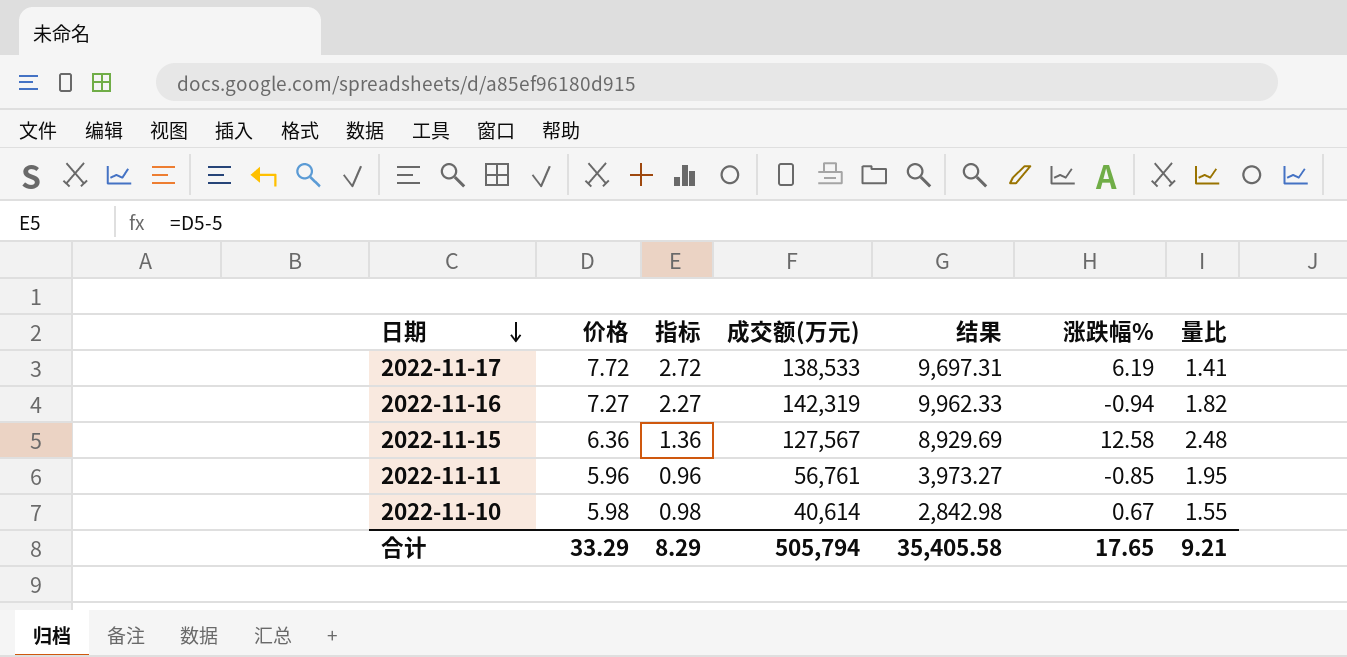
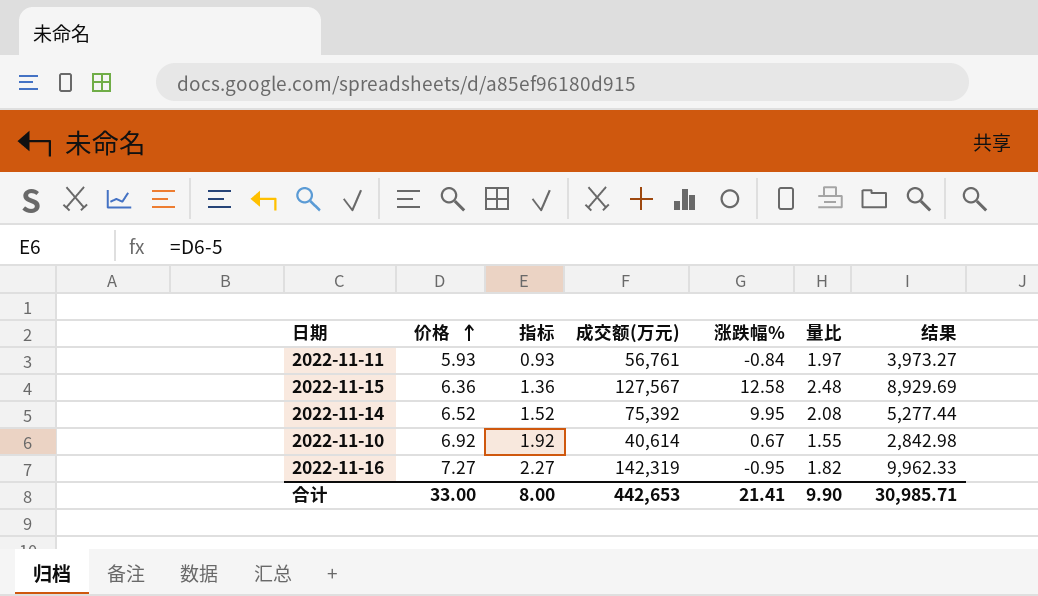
row order: 日期 descending -> 价格 ascending
column 结果 | position: 5 -> 7
row 2022-11-17: 7.72 | 2.72 | 138,533 | 9,697.31 | 6.19 | 1.41 -> none
2022-11-11 | 价格: 5.96 -> 5.93
2022-11-11 | 指标: 0.96 -> 0.93
2022-11-11 | 涨跌幅%: -0.85 -> -0.84
2022-11-11 | 量比: 1.95 -> 1.97
row 2022-11-14: none -> 6.52 | 1.52 | 75,392 | 9.95 | 2.08 | 5,277.44
2022-11-10 | 价格: 5.98 -> 6.92
2022-11-10 | 指标: 0.98 -> 1.92
2022-11-16 | 涨跌幅%: -0.94 -> -0.95
合计 | 价格: 33.29 -> 33.00
合计 | 指标: 8.29 -> 8.00
合计 | 成交额(万元): 505,794 -> 442,653
合计 | 涨跌幅%: 17.65 -> 21.41
合计 | 量比: 9.21 -> 9.90
合计 | 结果: 35,405.58 -> 30,985.71

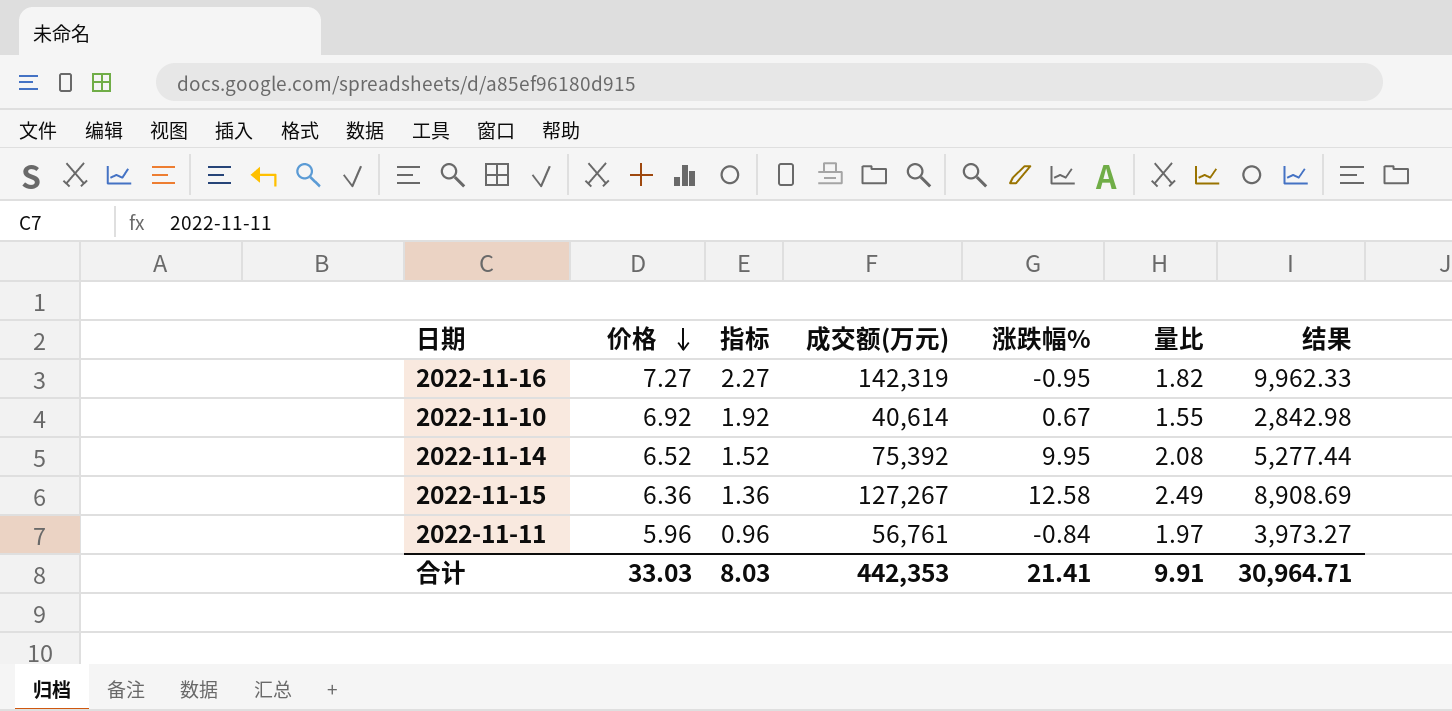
row order: 价格 ascending -> 价格 descending
2022-11-15 | 成交额(万元): 127,567 -> 127,267
2022-11-15 | 量比: 2.48 -> 2.49
2022-11-15 | 结果: 8,929.69 -> 8,908.69
2022-11-11 | 价格: 5.93 -> 5.96
2022-11-11 | 指标: 0.93 -> 0.96
合计 | 价格: 33.00 -> 33.03
合计 | 指标: 8.00 -> 8.03
合计 | 成交额(万元): 442,653 -> 442,353
合计 | 量比: 9.90 -> 9.91
合计 | 结果: 30,985.71 -> 30,964.71

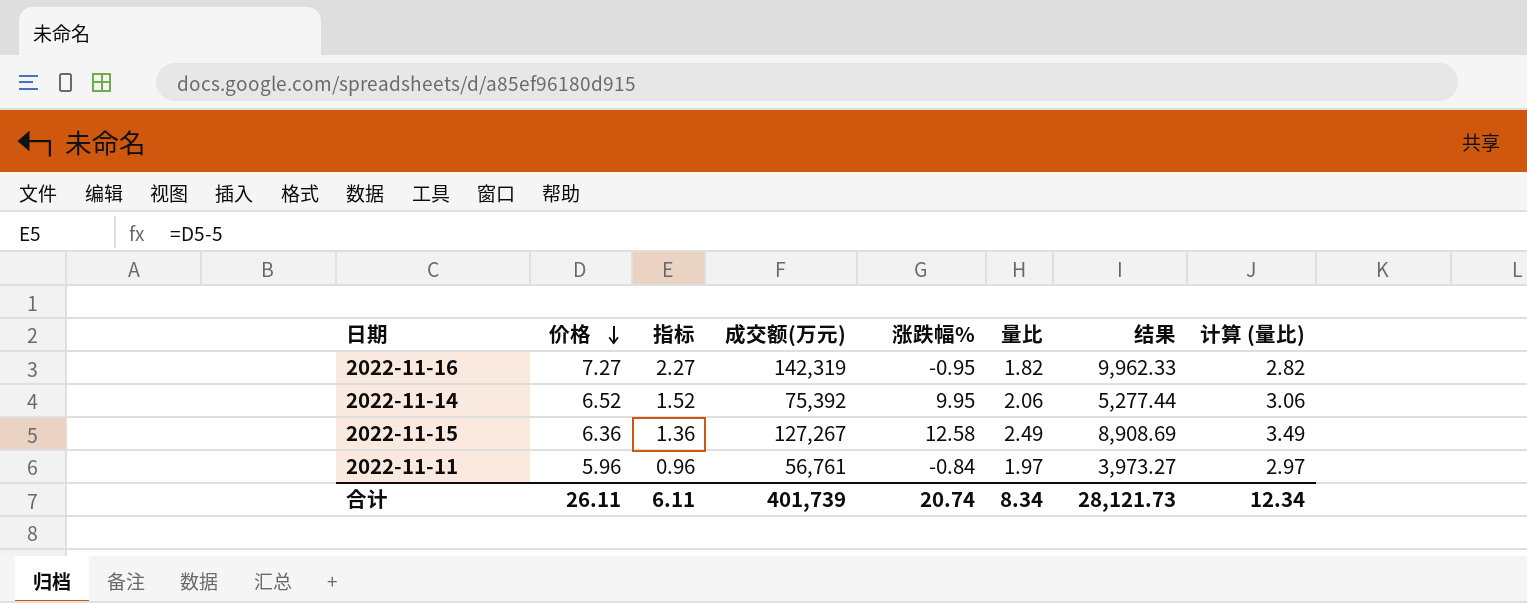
column 计算 (量比) | formula: none -> [量比] + 1
row 2022-11-10: 6.92 | 1.92 | 40,614 | 0.67 | 1.55 | 2,842.98 -> none
2022-11-14 | 量比: 2.08 -> 2.06
合计 | 价格: 33.03 -> 26.11
合计 | 指标: 8.03 -> 6.11
合计 | 成交额(万元): 442,353 -> 401,739
合计 | 涨跌幅%: 21.41 -> 20.74
合计 | 量比: 9.91 -> 8.34
合计 | 结果: 30,964.71 -> 28,121.73

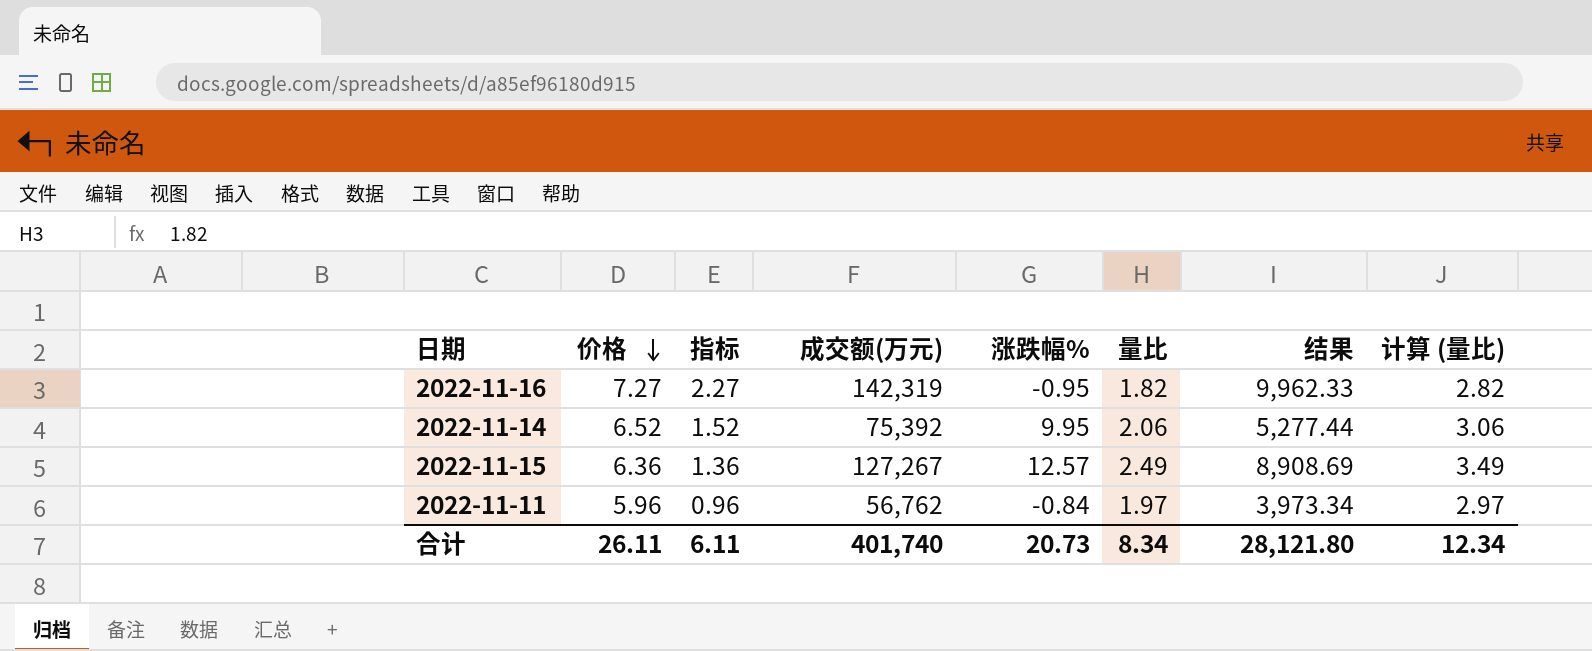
2022-11-15 | 涨跌幅%: 12.58 -> 12.57
2022-11-11 | 成交额(万元): 56,761 -> 56,762
2022-11-11 | 结果: 3,973.27 -> 3,973.34
合计 | 成交额(万元): 401,739 -> 401,740
合计 | 涨跌幅%: 20.74 -> 20.73
合计 | 结果: 28,121.73 -> 28,121.80

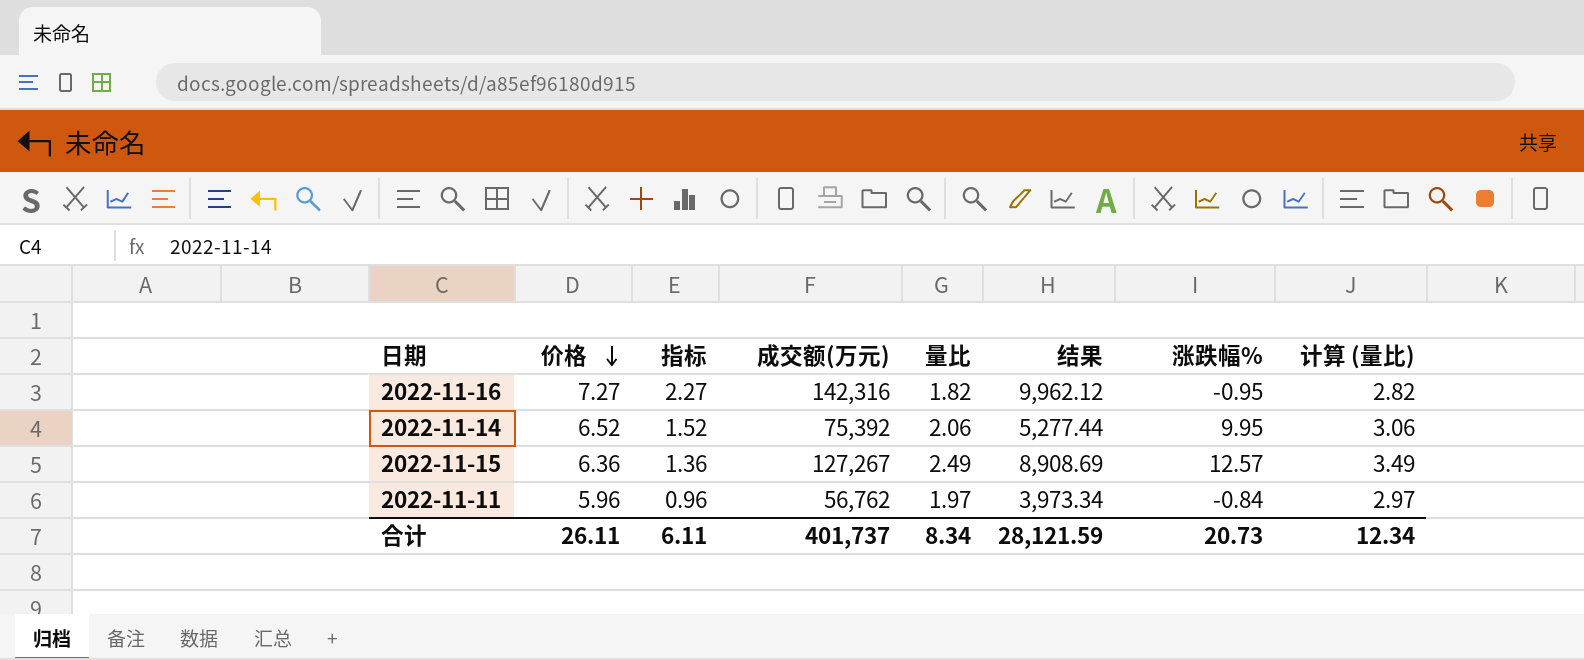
column 涨跌幅% | position: 5 -> 7
2022-11-16 | 成交额(万元): 142,319 -> 142,316
2022-11-16 | 结果: 9,962.33 -> 9,962.12
合计 | 成交额(万元): 401,740 -> 401,737
合计 | 结果: 28,121.80 -> 28,121.59

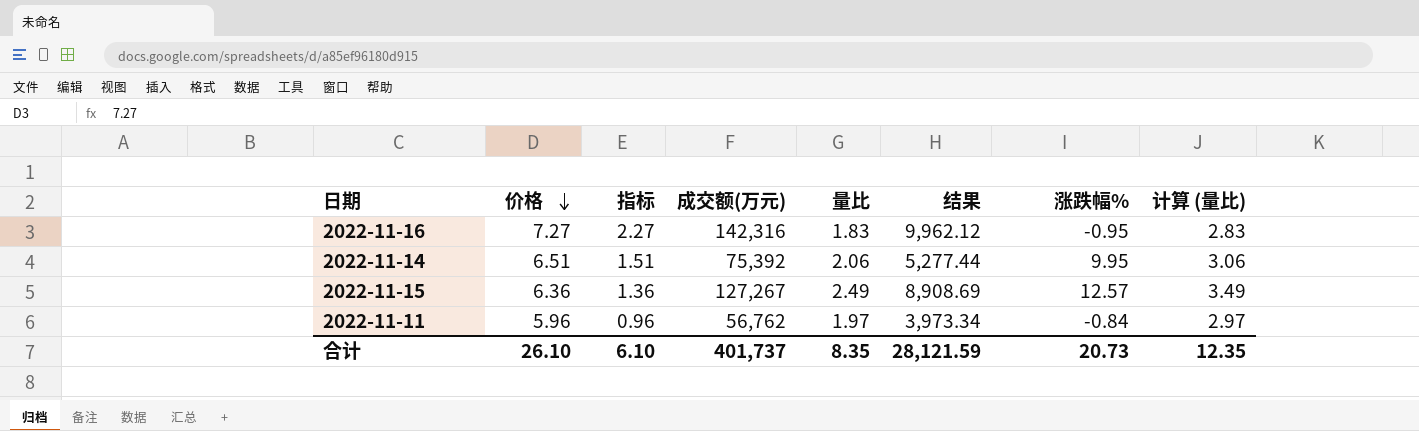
2022-11-16 | 量比: 1.82 -> 1.83
2022-11-16 | 计算 (量比): 2.82 -> 2.83
2022-11-14 | 价格: 6.52 -> 6.51
2022-11-14 | 指标: 1.52 -> 1.51
合计 | 价格: 26.11 -> 26.10
合计 | 指标: 6.11 -> 6.10
合计 | 量比: 8.34 -> 8.35
合计 | 计算 (量比): 12.34 -> 12.35

